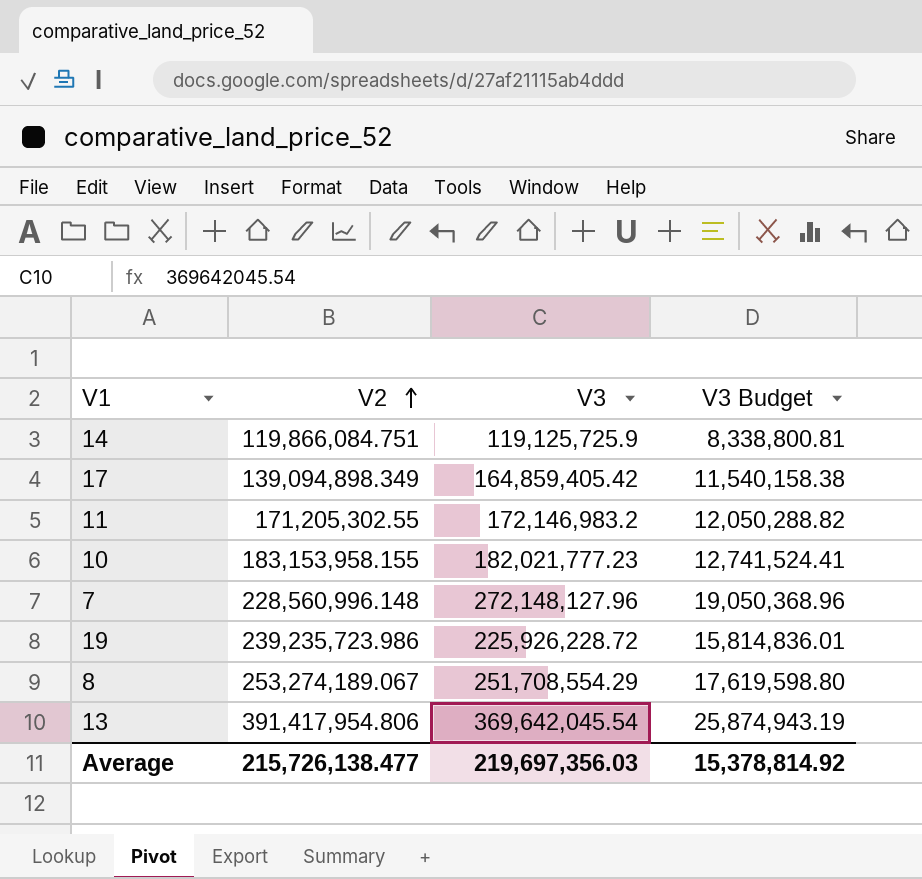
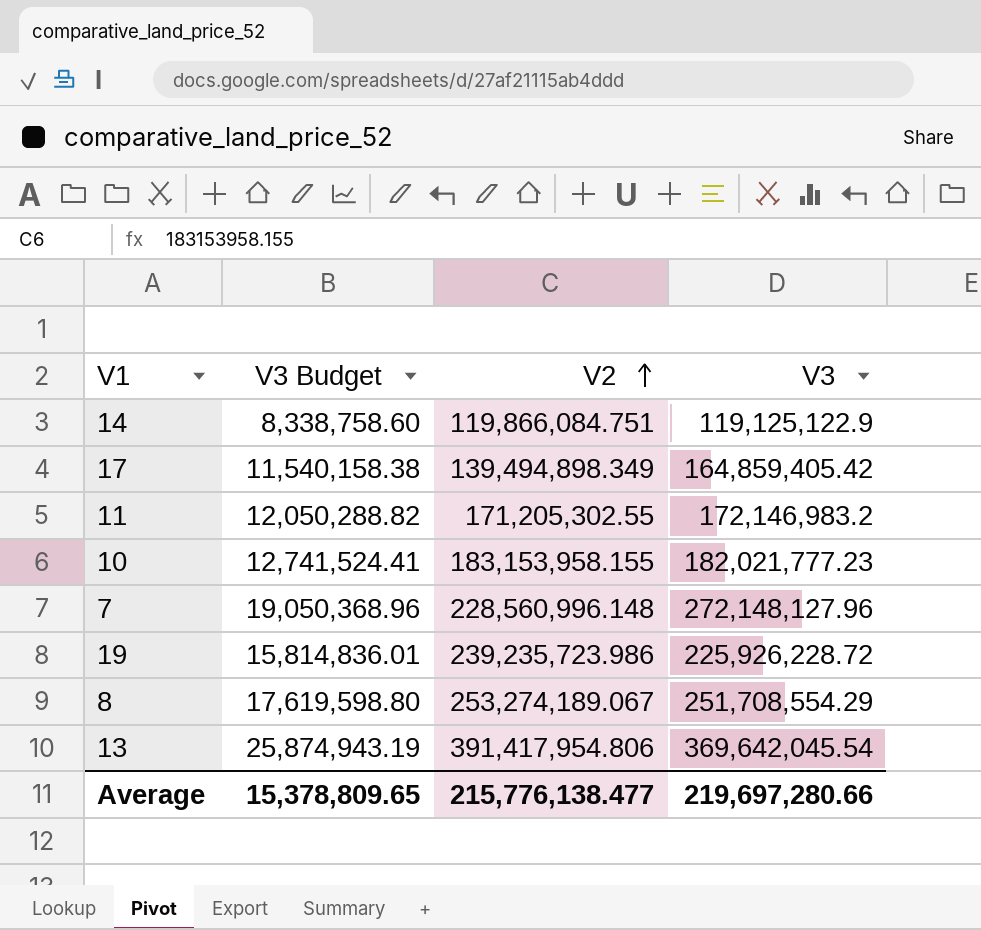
column V3 Budget | position: 4 -> 2
14 | V3 Budget: 8,338,800.81 -> 8,338,758.60
14 | V3: 119,125,725.9 -> 119,125,122.9
17 | V2: 139,094,898.349 -> 139,494,898.349
Average | V3 Budget: 15,378,814.92 -> 15,378,809.65
Average | V2: 215,726,138.477 -> 215,776,138.477
Average | V3: 219,697,356.03 -> 219,697,280.66

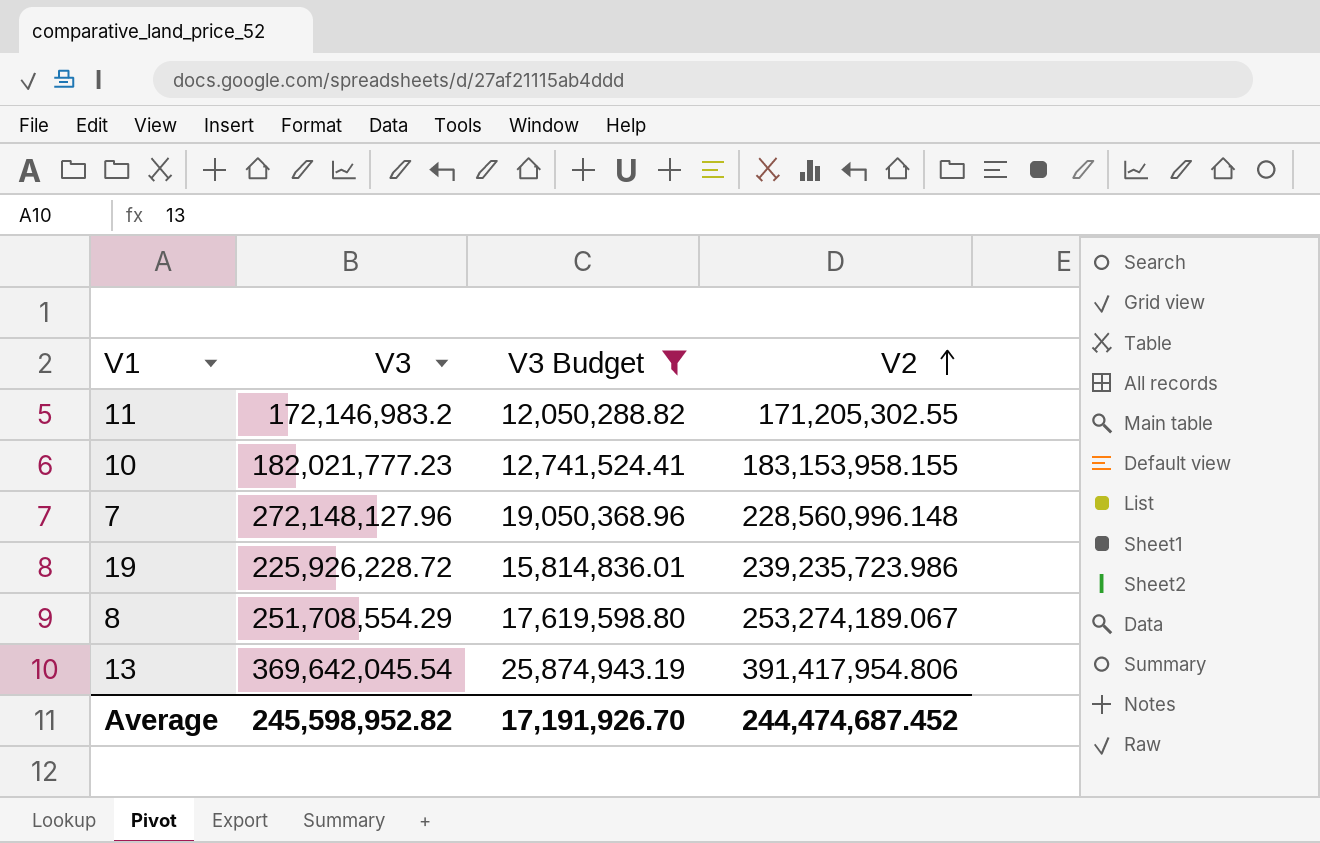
filter: none -> V3 Budget >= 12,050,288.82
column V3 | position: 4 -> 2
Average | V3: 219,697,280.66 -> 245,598,952.82
Average | V3 Budget: 15,378,809.65 -> 17,191,926.70
Average | V2: 215,776,138.477 -> 244,474,687.452

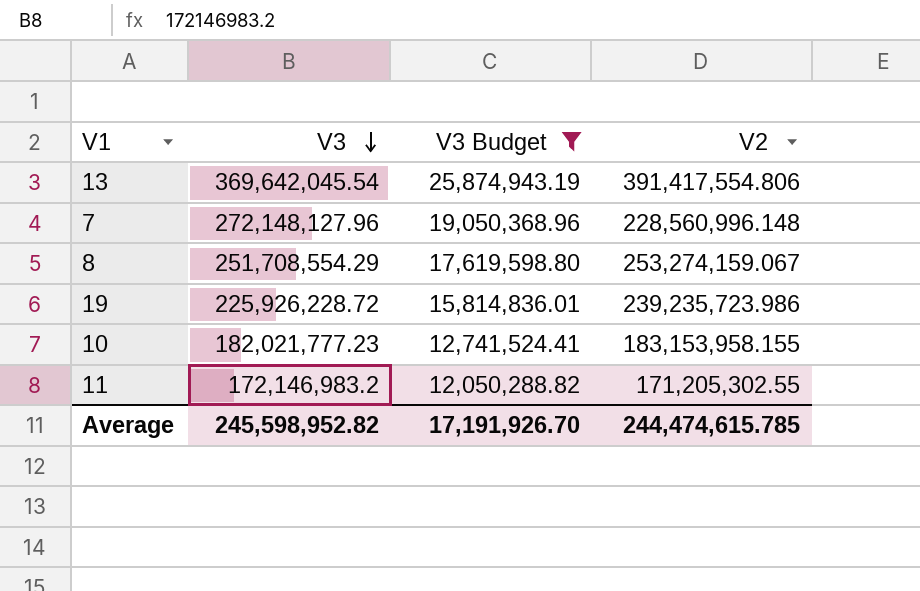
row order: V2 ascending -> V3 descending
13 | V2: 391,417,954.806 -> 391,417,554.806
8 | V2: 253,274,189.067 -> 253,274,159.067
Average | V2: 244,474,687.452 -> 244,474,615.785

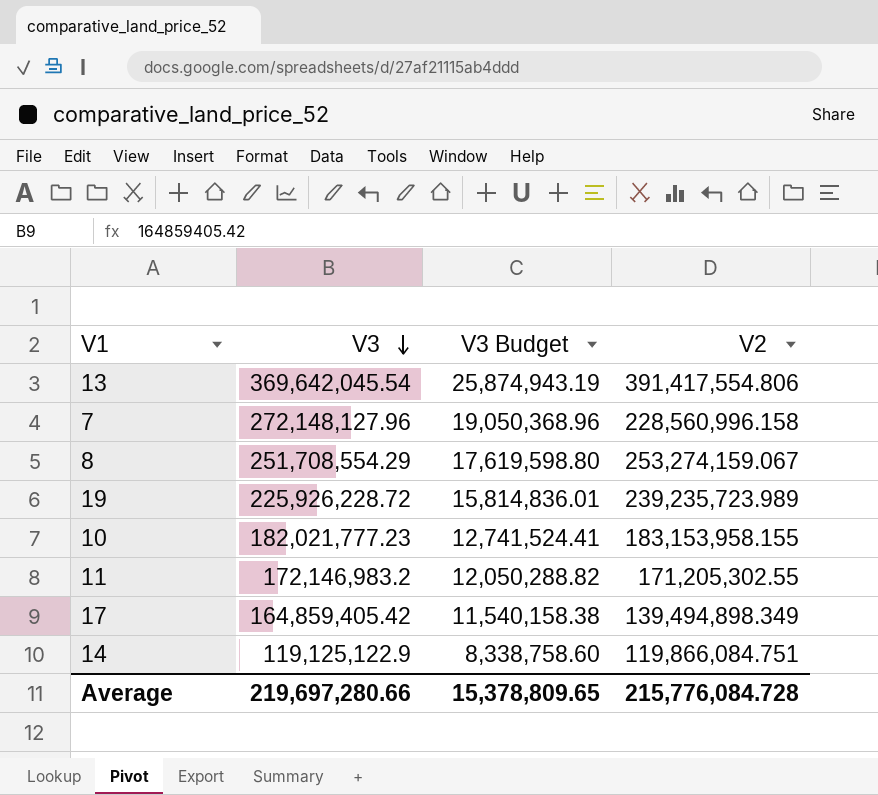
filter: V3 Budget >= 12,050,288.82 -> none
7 | V2: 228,560,996.148 -> 228,560,996.158
19 | V2: 239,235,723.986 -> 239,235,723.989
Average | V3: 245,598,952.82 -> 219,697,280.66
Average | V3 Budget: 17,191,926.70 -> 15,378,809.65
Average | V2: 244,474,615.785 -> 215,776,084.728

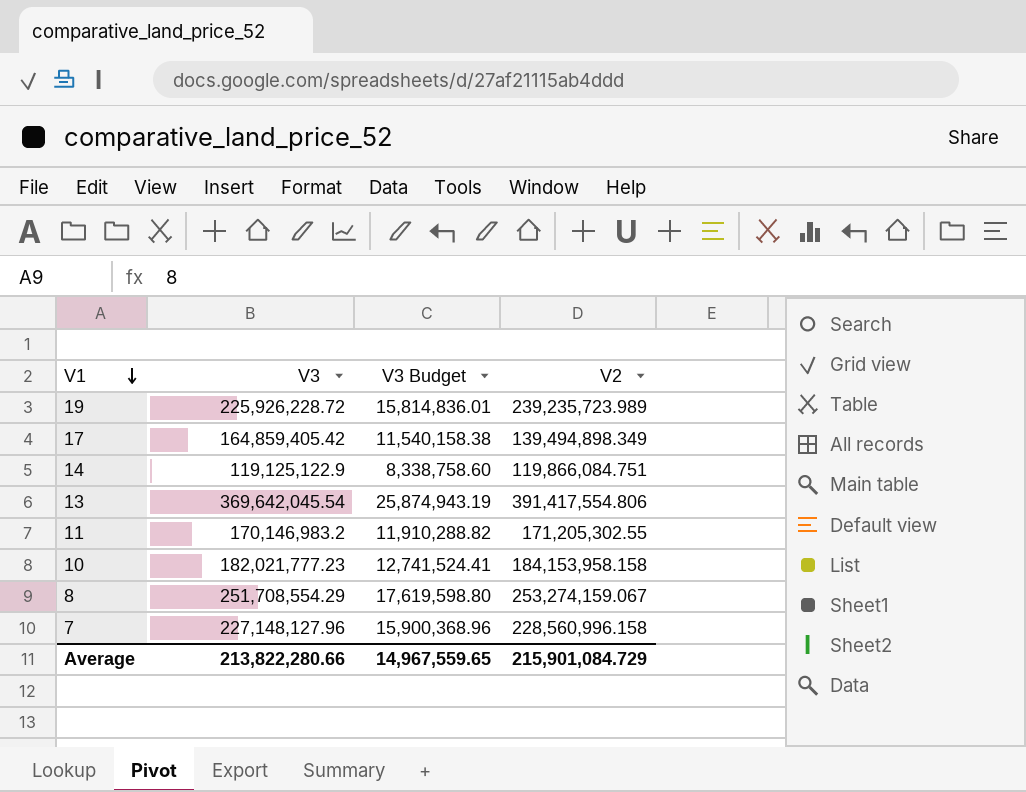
row order: V3 descending -> V1 descending
11 | V3: 172,146,983.2 -> 170,146,983.2
11 | V3 Budget: 12,050,288.82 -> 11,910,288.82
10 | V2: 183,153,958.155 -> 184,153,958.158
7 | V3: 272,148,127.96 -> 227,148,127.96
7 | V3 Budget: 19,050,368.96 -> 15,900,368.96
Average | V3: 219,697,280.66 -> 213,822,280.66
Average | V3 Budget: 15,378,809.65 -> 14,967,559.65
Average | V2: 215,776,084.728 -> 215,901,084.729

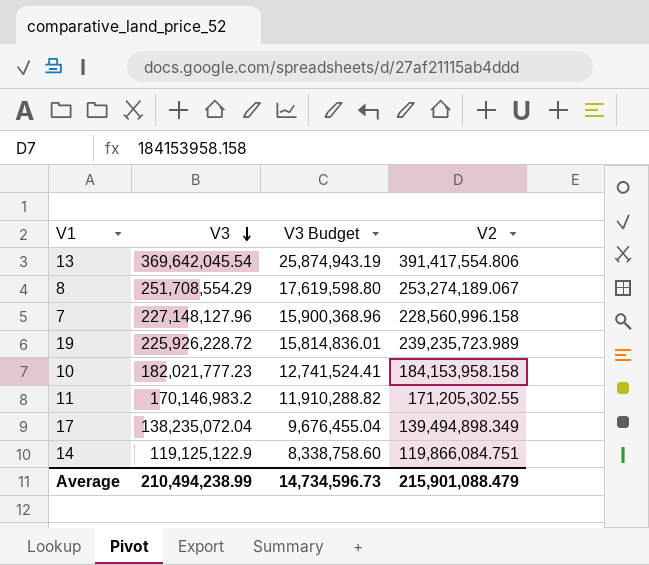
row order: V1 descending -> V3 descending
8 | V2: 253,274,159.067 -> 253,274,189.067
17 | V3: 164,859,405.42 -> 138,235,072.04
17 | V3 Budget: 11,540,158.38 -> 9,676,455.04
Average | V3: 213,822,280.66 -> 210,494,238.99
Average | V3 Budget: 14,967,559.65 -> 14,734,596.73
Average | V2: 215,901,084.729 -> 215,901,088.479

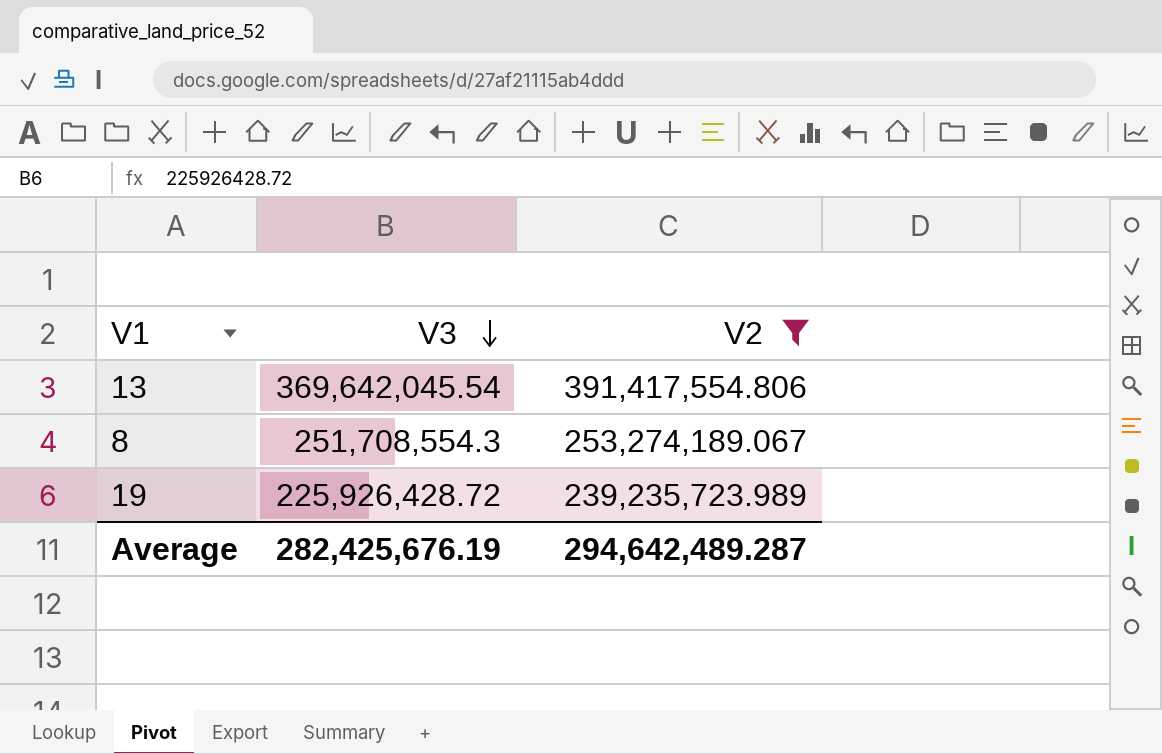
filter: none -> V2 >= 239,235,723.989
column V3 Budget | formula: [V3] * 0.07 -> none
8 | V3: 251,708,554.29 -> 251,708,554.3
19 | V3: 225,926,228.72 -> 225,926,428.72
Average | V3: 210,494,238.99 -> 282,425,676.19
Average | V2: 215,901,088.479 -> 294,642,489.287

